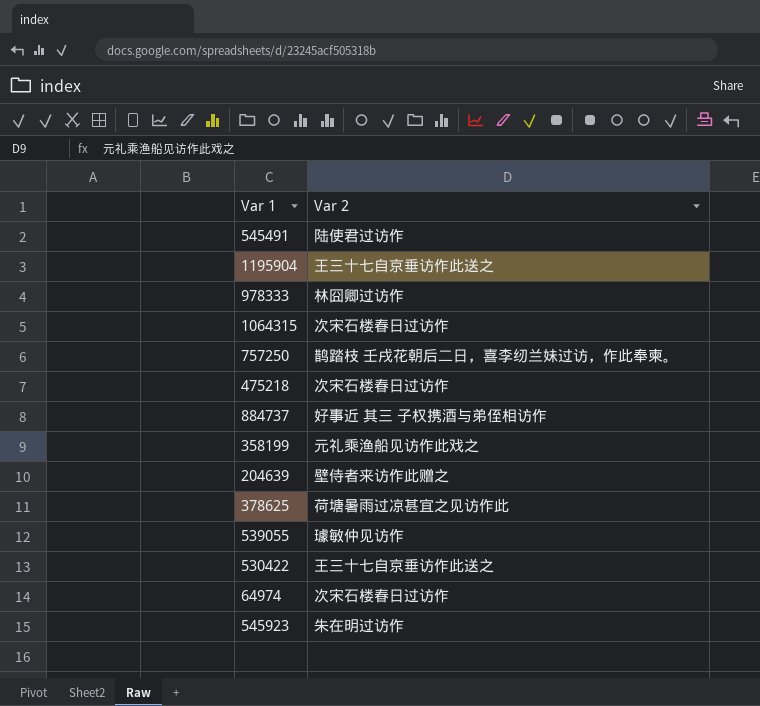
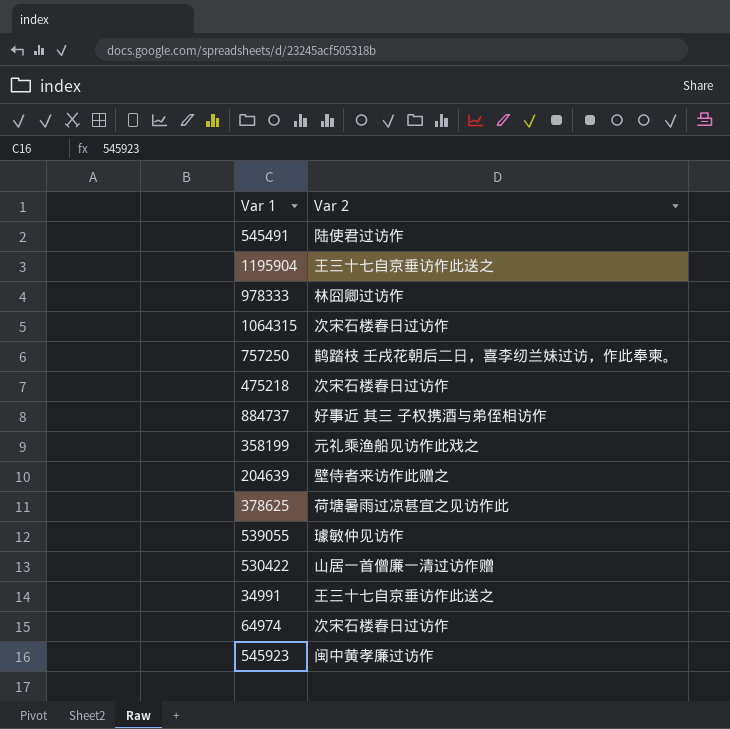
530422 | Var 2: 王三十七自京垂访作此送之 -> 山居一首僧廉一清过访作赠
row 34991: none -> 王三十七自京垂访作此送之
545923 | Var 2: 朱在明过访作 -> 闽中黄孝廉过访作

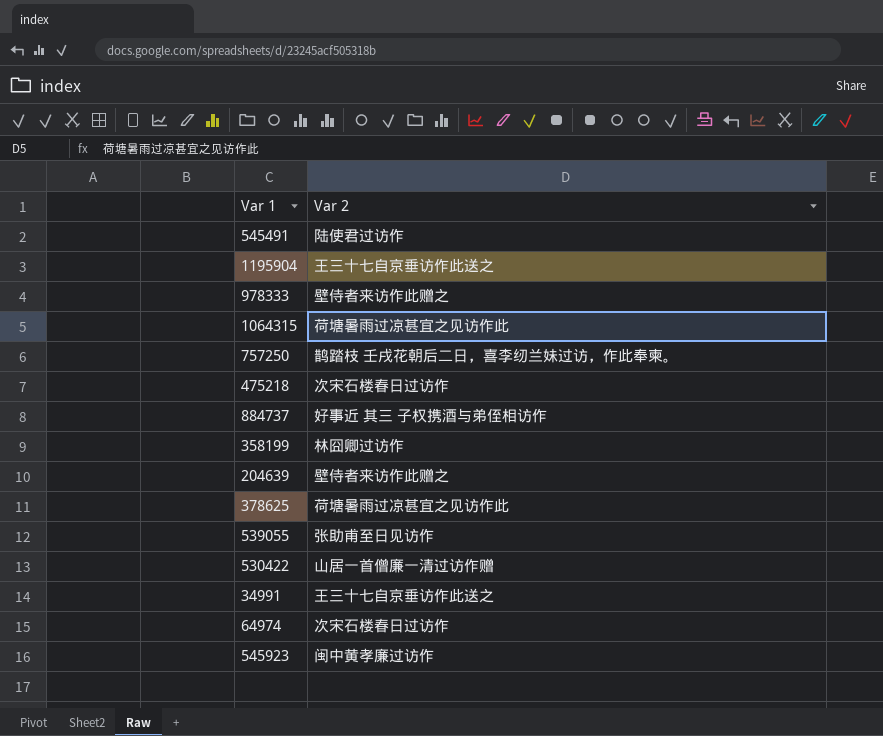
978333 | Var 2: 林囧卿过访作 -> 壁侍者来访作此赠之
1064315 | Var 2: 次宋石楼春日过访作 -> 荷塘暑雨过凉甚宜之见访作此
358199 | Var 2: 元礼乘渔船见访作此戏之 -> 林囧卿过访作
539055 | Var 2: 璩敏仲见访作 -> 张助甫至日见访作

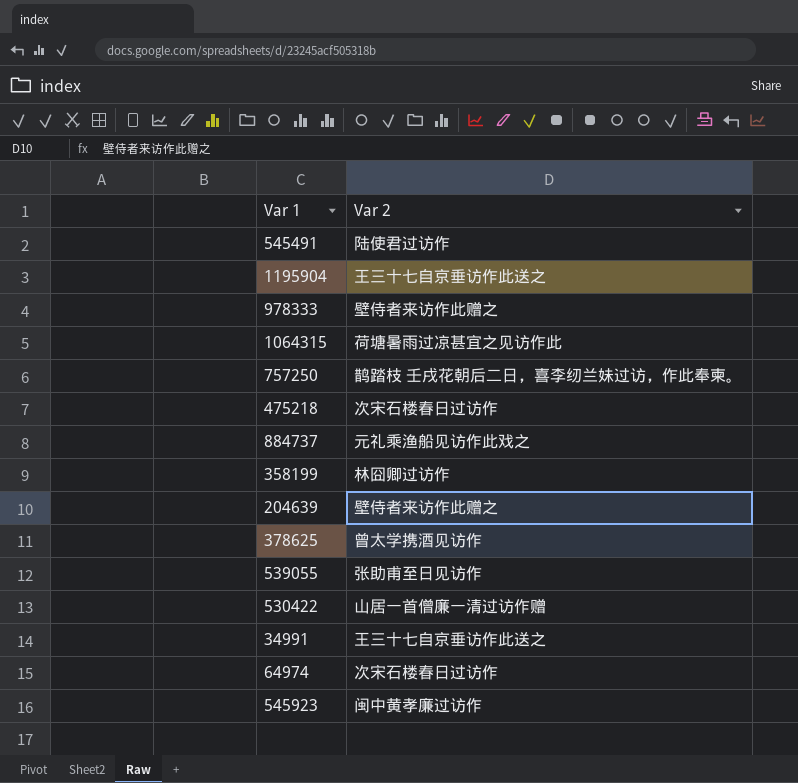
884737 | Var 2: 好事近 其三 子权携酒与弟侄相访作 -> 元礼乘渔船见访作此戏之
378625 | Var 2: 荷塘暑雨过凉甚宜之见访作此 -> 曾太学携酒见访作

